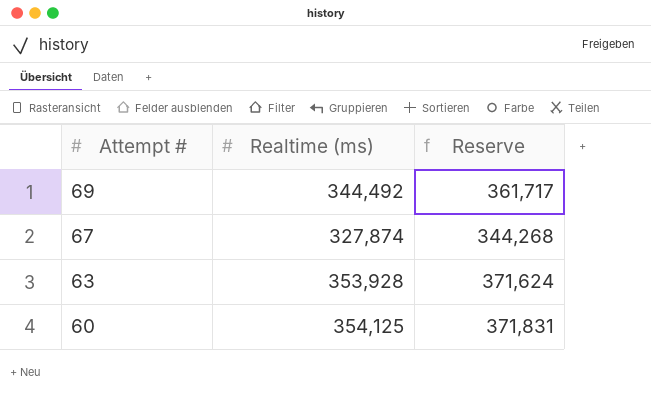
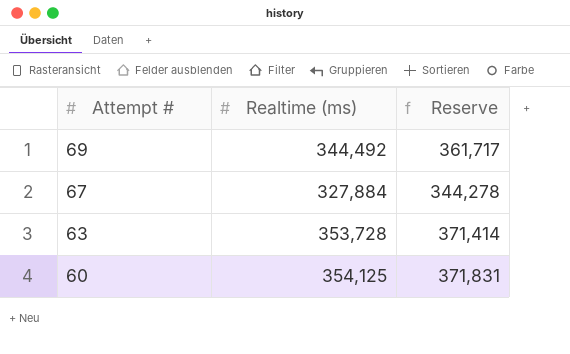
67 | Realtime (ms): 327,874 -> 327,884
67 | Reserve: 344,268 -> 344,278
63 | Realtime (ms): 353,928 -> 353,728
63 | Reserve: 371,624 -> 371,414

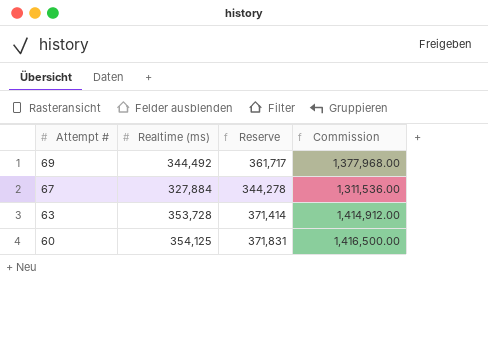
column Commission | formula: none -> [Realtime (ms)] * 4

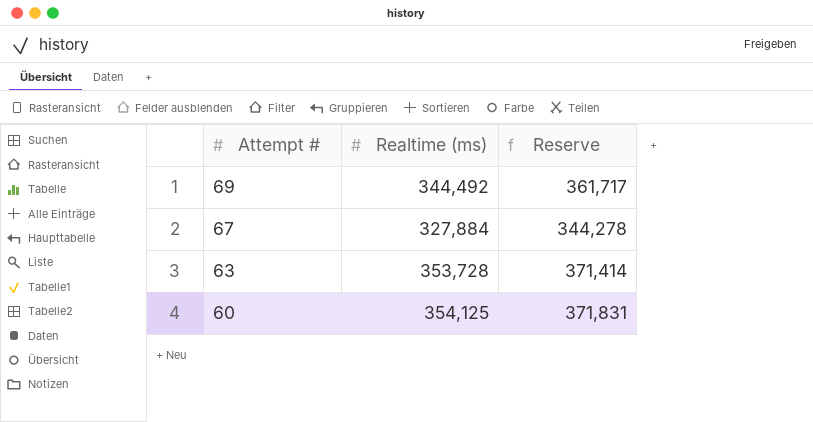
column Commission | formula: [Realtime (ms)] * 4 -> none

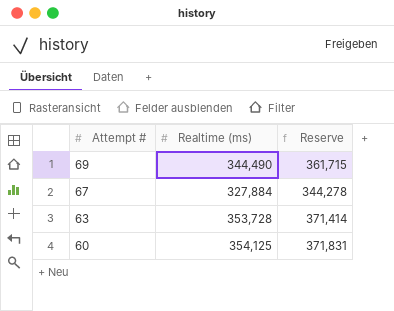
69 | Realtime (ms): 344,492 -> 344,490
69 | Reserve: 361,717 -> 361,715

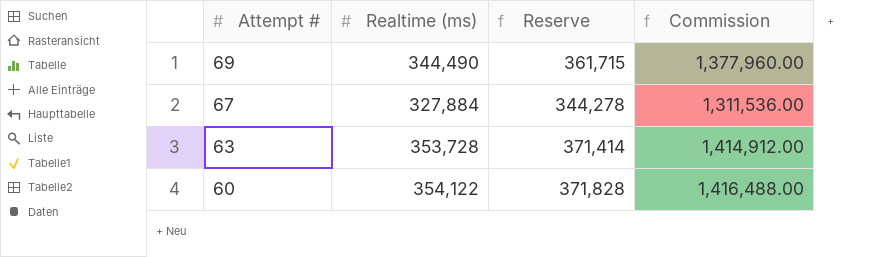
column Commission | formula: none -> [Realtime (ms)] * 4
60 | Realtime (ms): 354,125 -> 354,122
60 | Reserve: 371,831 -> 371,828

